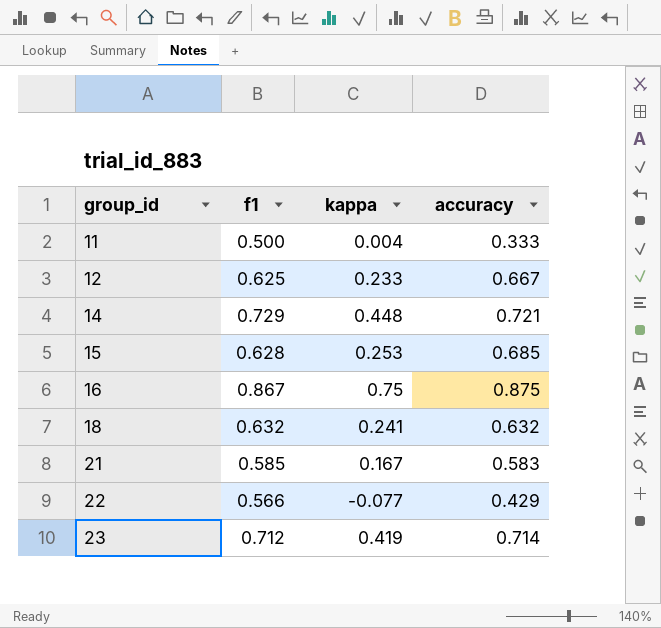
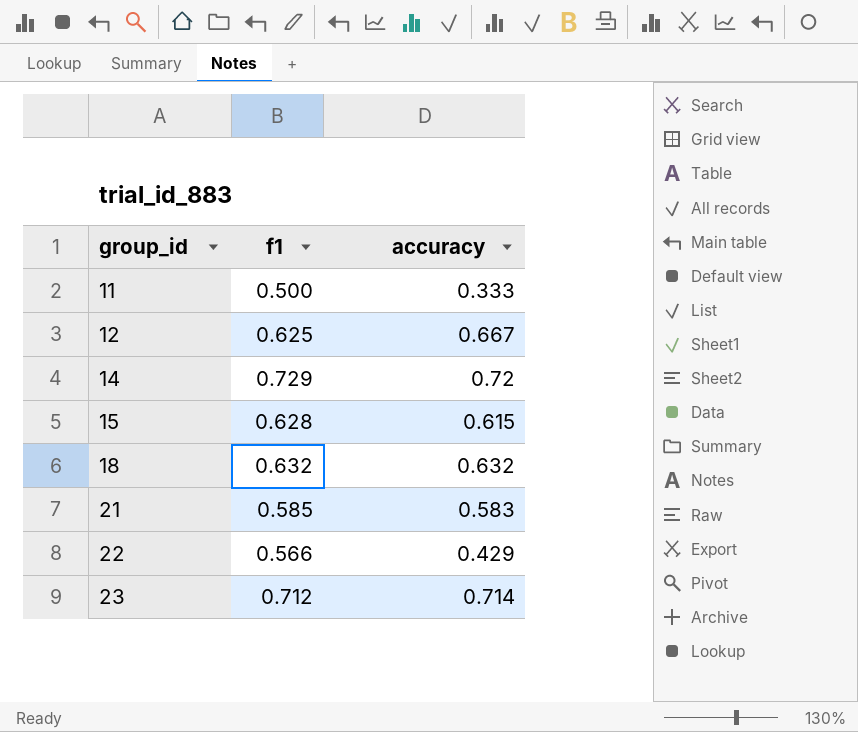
column kappa | position: 3 -> none
row 16: 0.867 | 0.75 | 0.875 -> none
14 | accuracy: 0.721 -> 0.72
15 | accuracy: 0.685 -> 0.615

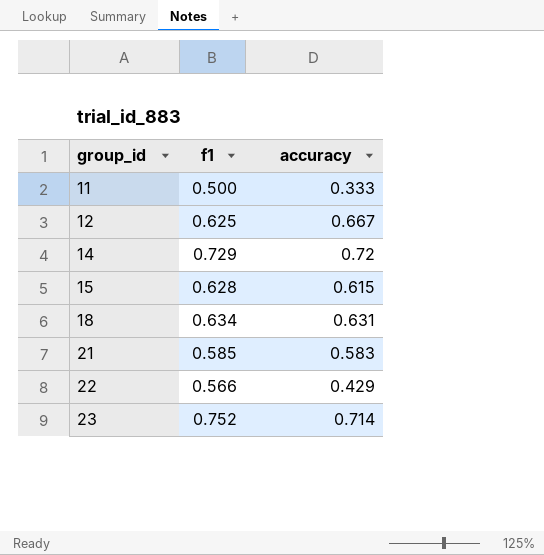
18 | f1: 0.632 -> 0.634
18 | accuracy: 0.632 -> 0.631
23 | f1: 0.712 -> 0.752

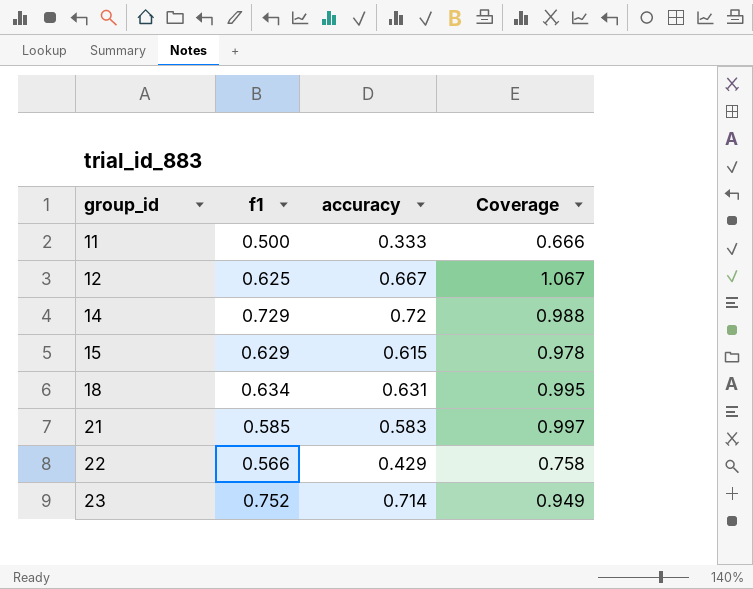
column Coverage | formula: none -> [accuracy] / [f1]
15 | f1: 0.628 -> 0.629

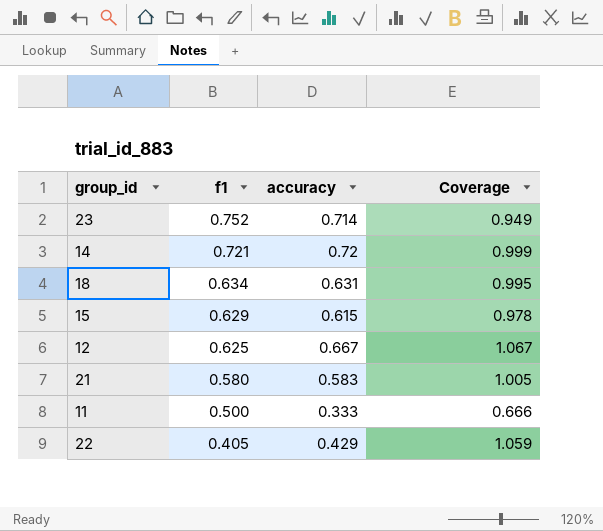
row order: group_id ascending -> f1 descending
14 | f1: 0.729 -> 0.721
14 | Coverage: 0.988 -> 0.999
21 | f1: 0.585 -> 0.580
21 | Coverage: 0.997 -> 1.005
22 | f1: 0.566 -> 0.405
22 | Coverage: 0.758 -> 1.059

